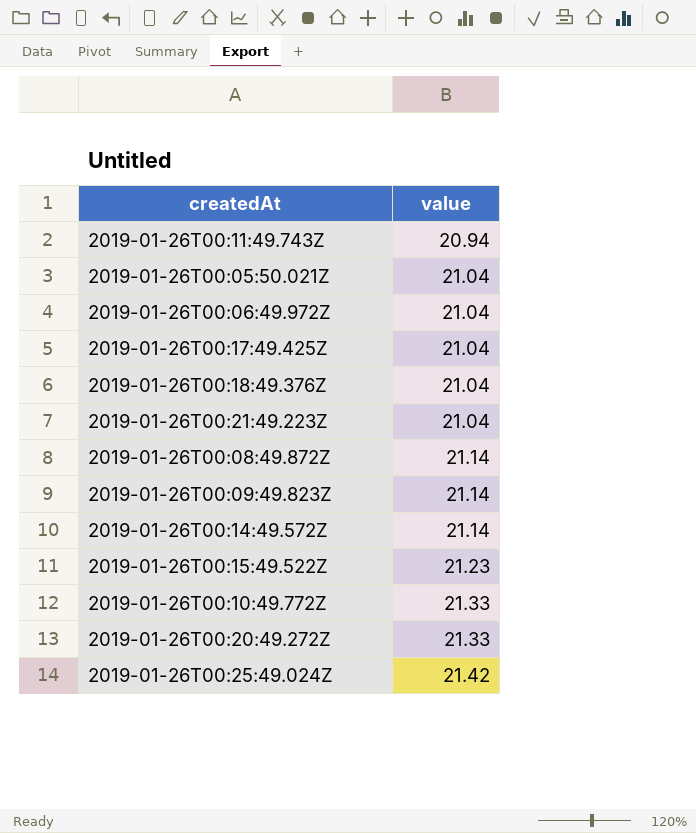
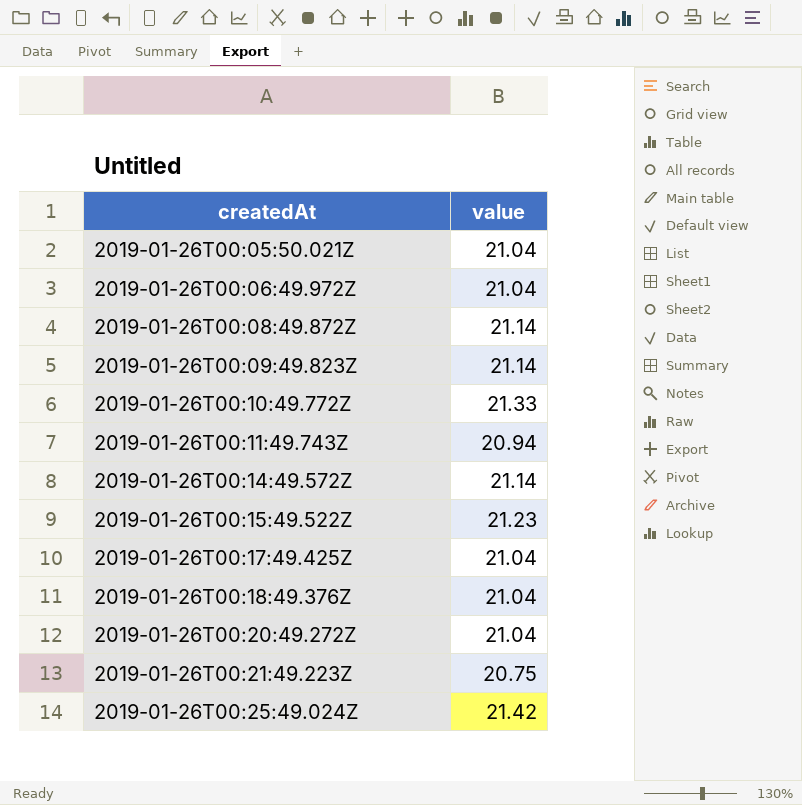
row order: value ascending -> createdAt ascending
2019-01-26T00:20:49.272Z | value: 21.33 -> 21.04
2019-01-26T00:21:49.223Z | value: 21.04 -> 20.75

